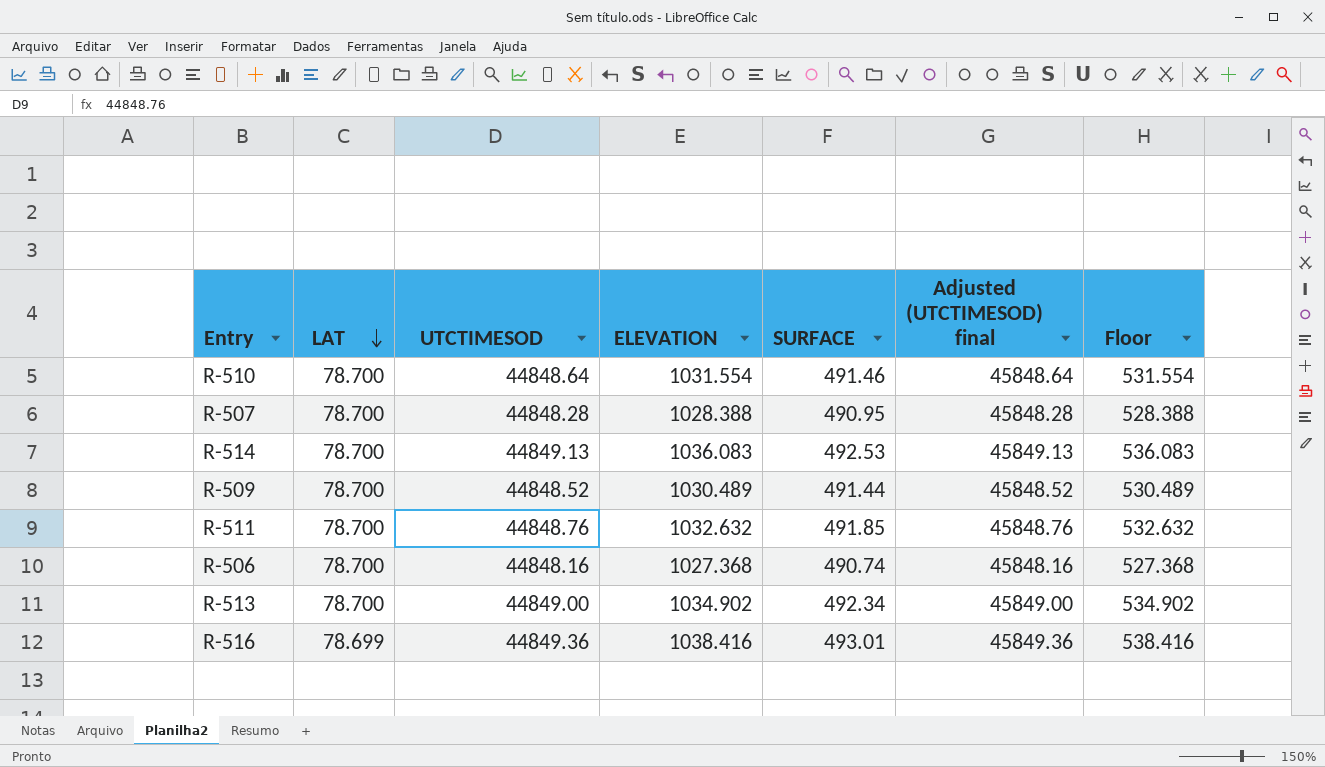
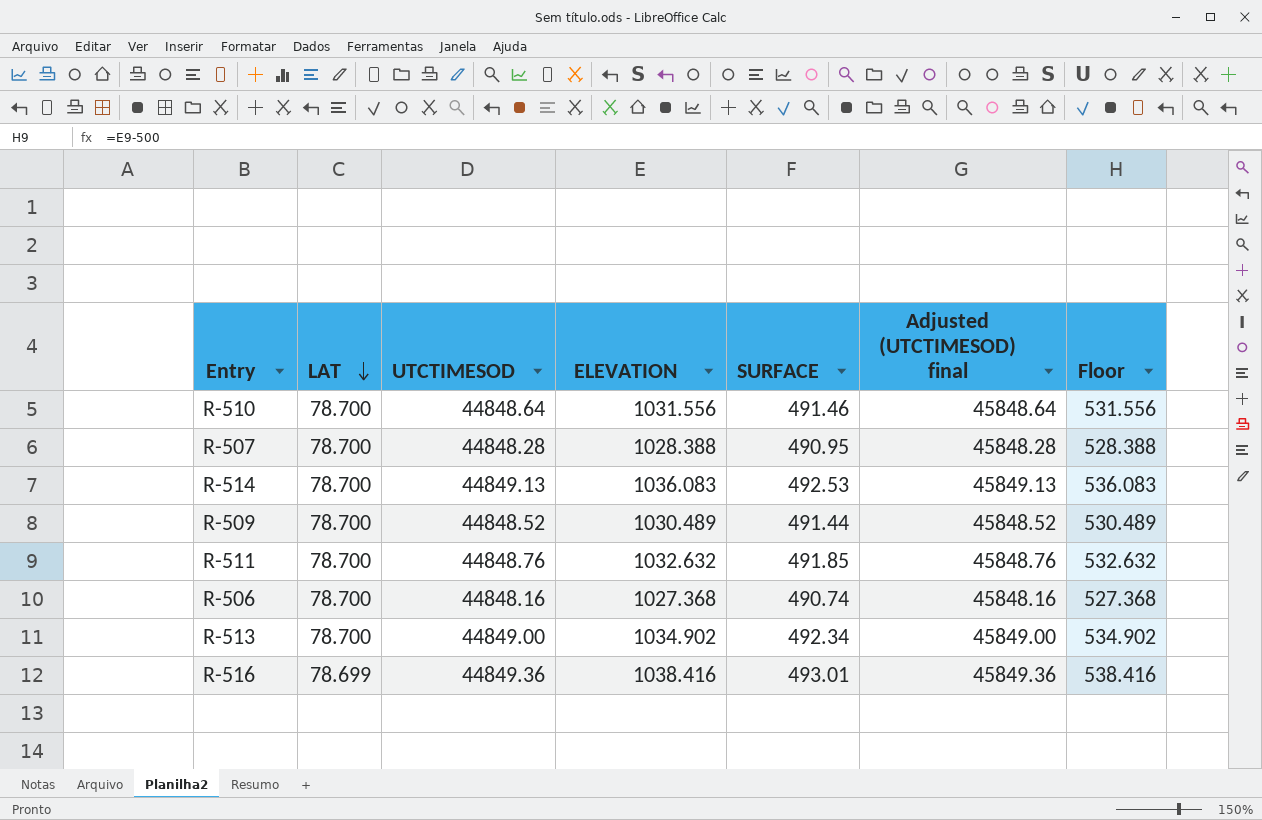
R-510 | ELEVATION: 1031.554 -> 1031.556
R-510 | Floor: 531.554 -> 531.556

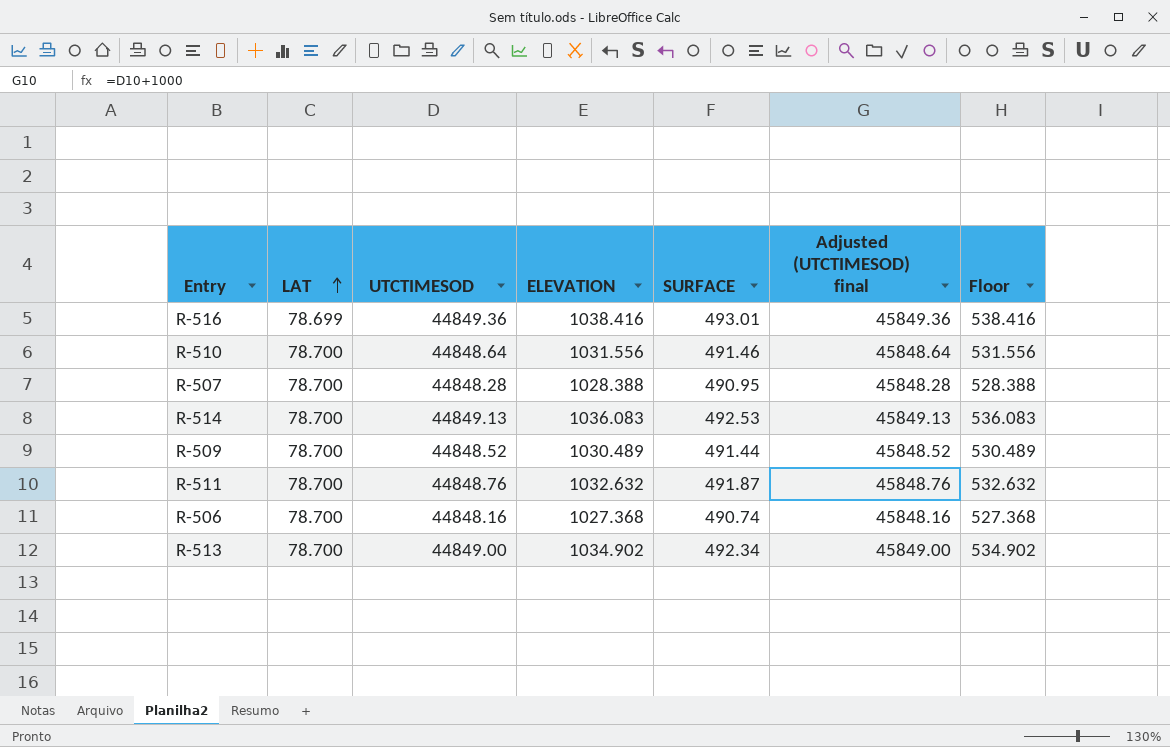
row order: LAT descending -> LAT ascending
R-511 | SURFACE: 491.85 -> 491.87

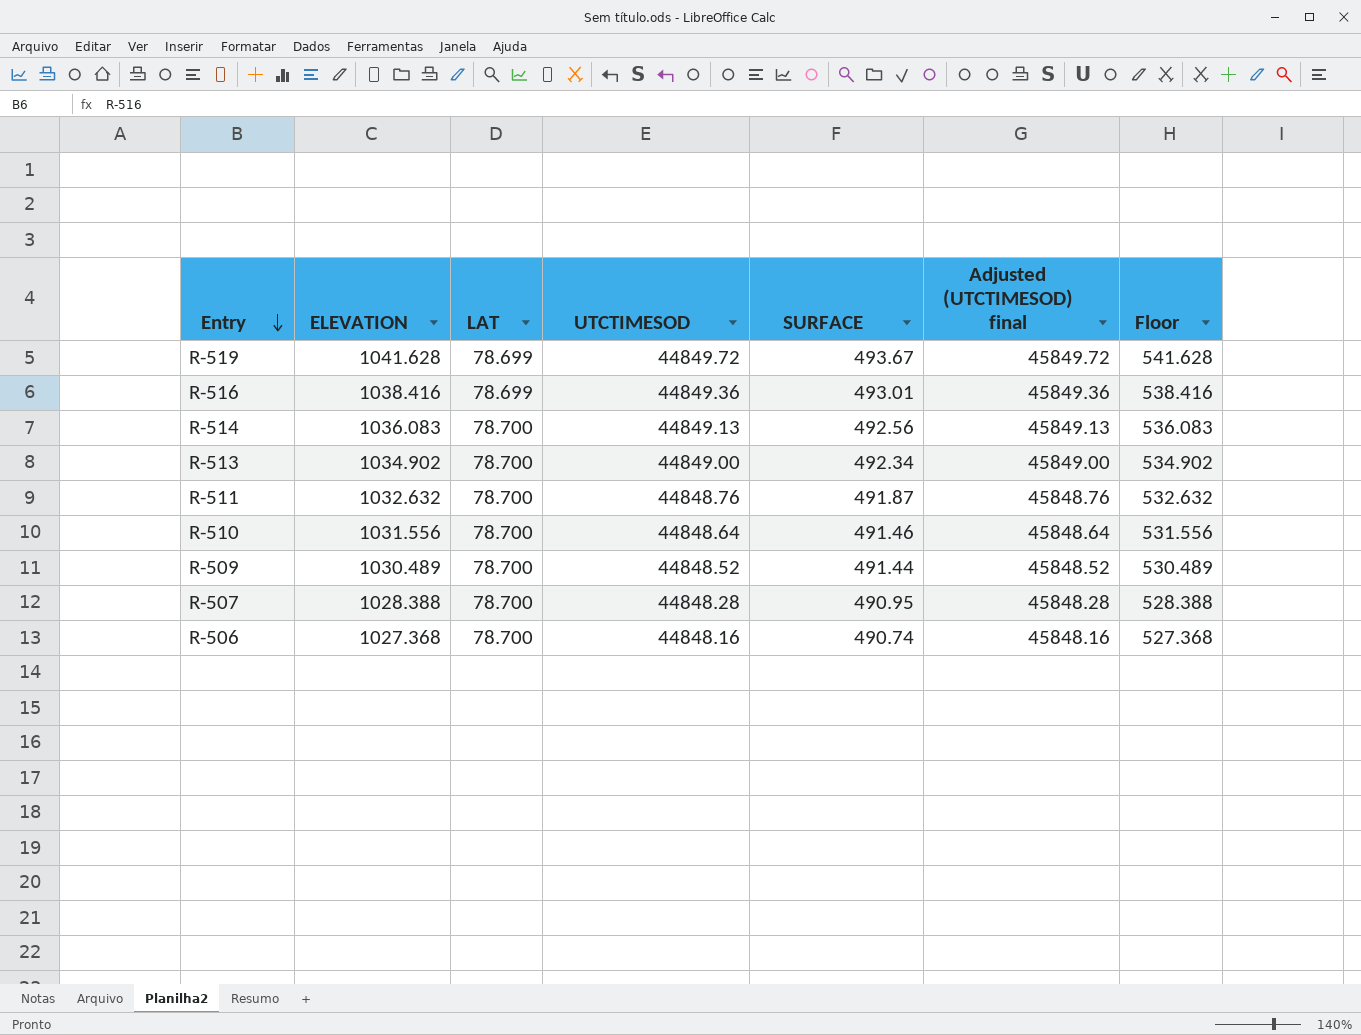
row order: LAT ascending -> Entry descending
column ELEVATION | position: 4 -> 2
row R-519: none -> 1041.628 | 78.699 | 44849.72 | 493.67 | 45849.72 | 541.628
R-514 | SURFACE: 492.53 -> 492.56

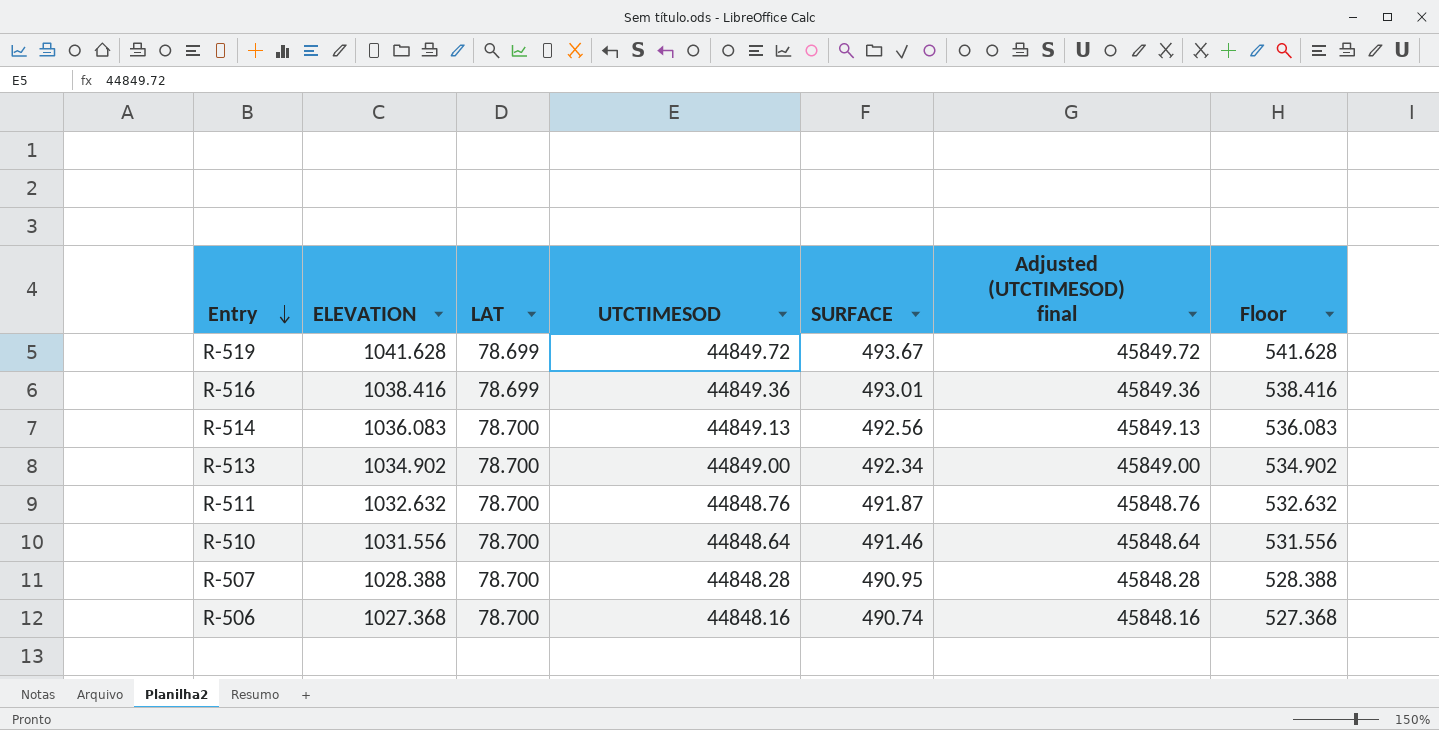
row R-509: 1030.489 | 78.700 | 44848.52 | 491.44 | 45848.52 | 530.489 -> none

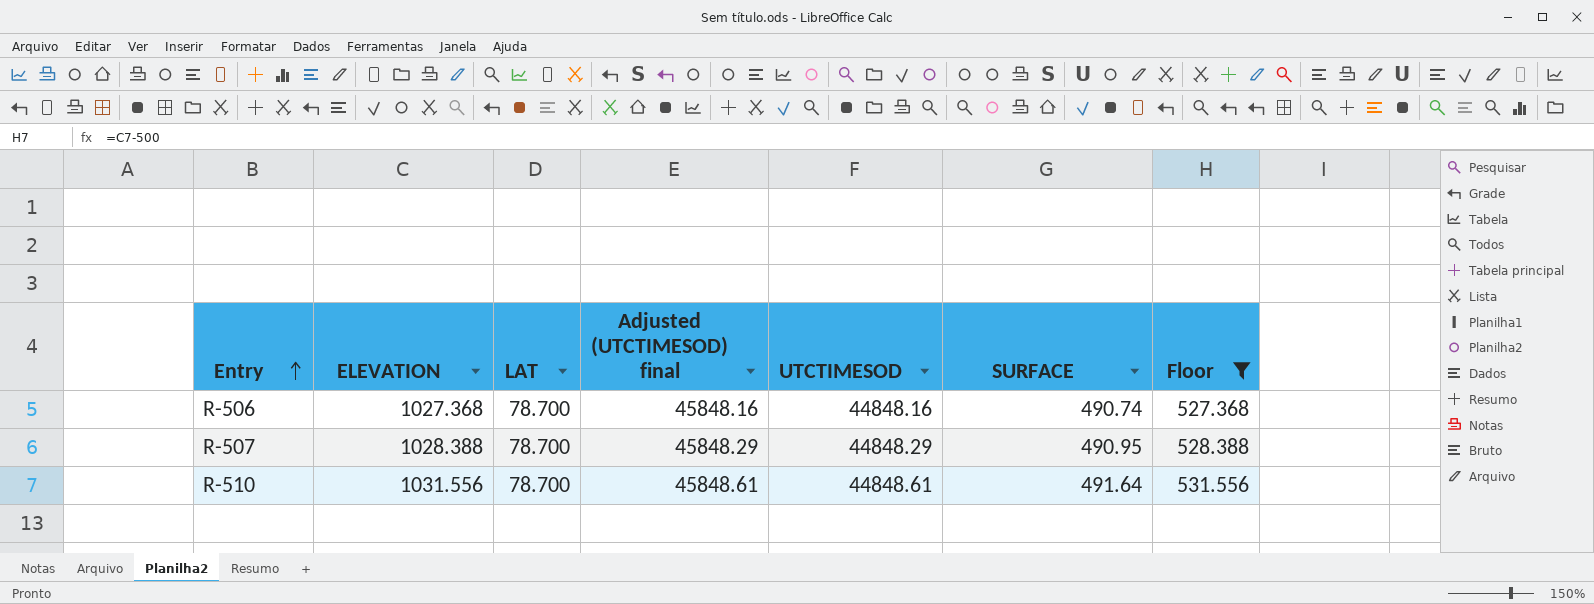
filter: none -> Floor <= 531.556
row order: Entry descending -> Entry ascending
column Adjusted (UTCTIMESOD) final | position: 6 -> 4
R-507 | Adjusted (UTCTIMESOD) final: 45848.28 -> 45848.29
R-507 | UTCTIMESOD: 44848.28 -> 44848.29
R-510 | Adjusted (UTCTIMESOD) final: 45848.64 -> 45848.61
R-510 | UTCTIMESOD: 44848.64 -> 44848.61
R-510 | SURFACE: 491.46 -> 491.64

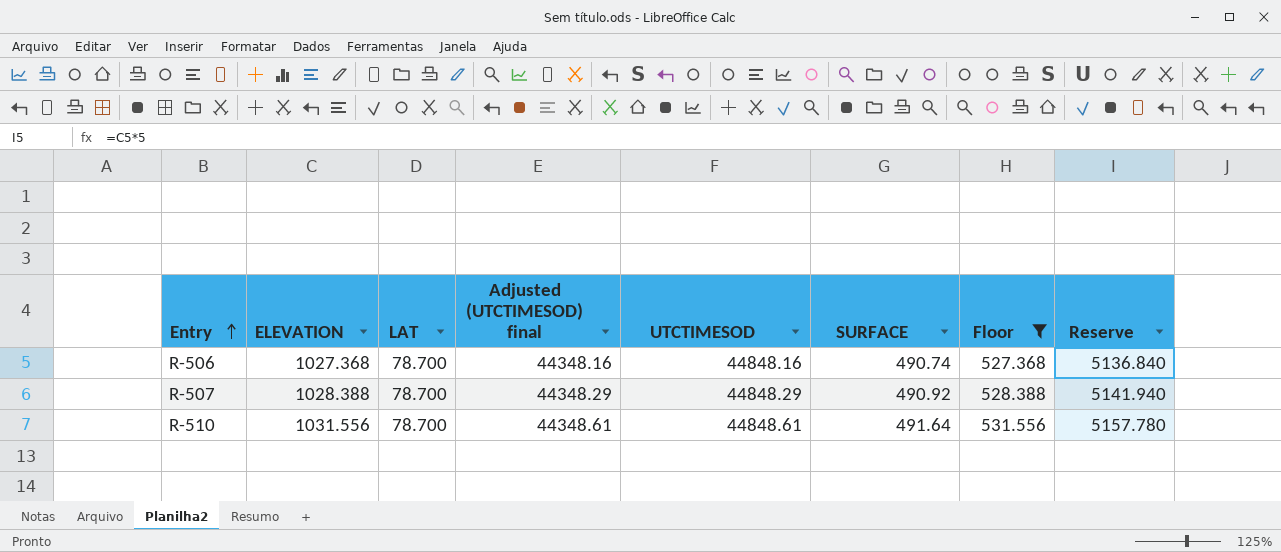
column Adjusted (UTCTIMESOD) final | formula: [UTCTIMESOD] + 1000 -> [UTCTIMESOD] - 500
column Reserve | formula: none -> [ELEVATION] * 5
R-507 | SURFACE: 490.95 -> 490.92

